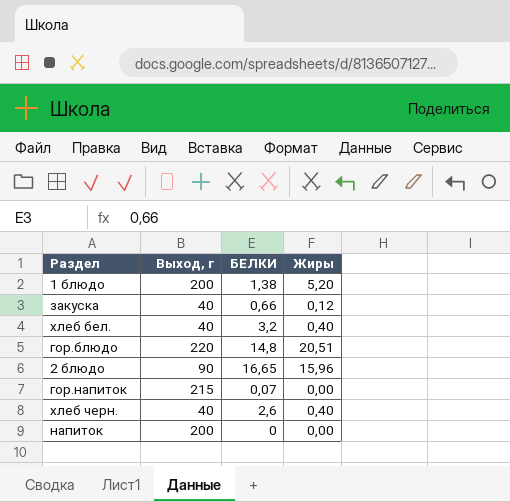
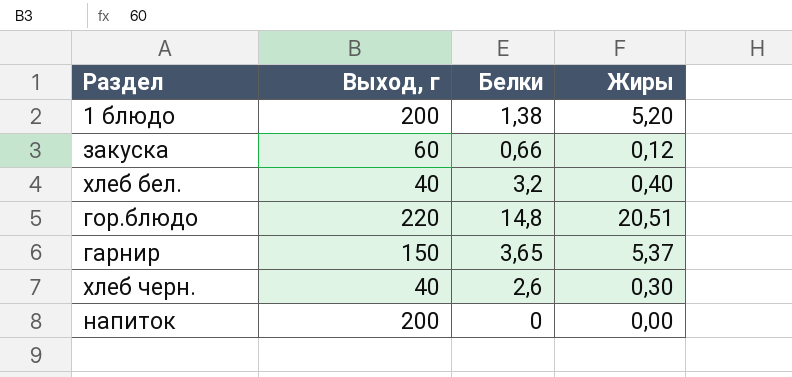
column name: БЕЛКИ -> Белки
row 2 блюдо: 90 | 16,65 | 15,96 -> none
row гор.напиток: 215 | 0,07 | 0,00 -> none
закуска | Выход, г: 40 -> 60
row гарнир: none -> 150 | 3,65 | 5,37
хлеб черн. | Жиры: 0,40 -> 0,30

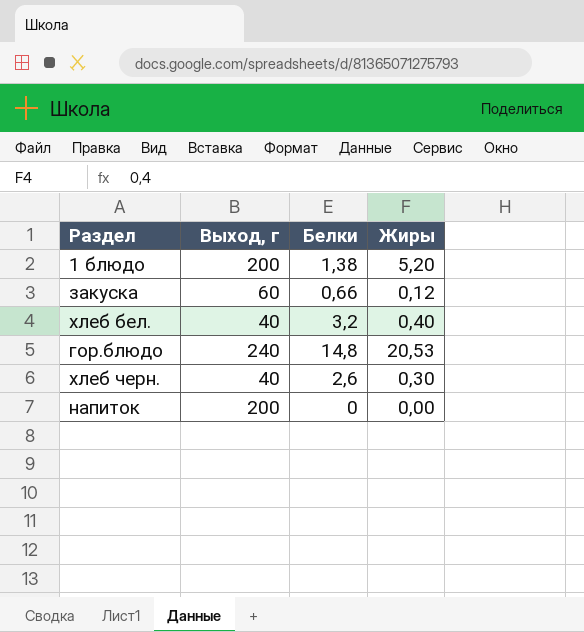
row гарнир: 150 | 3,65 | 5,37 -> none
гор.блюдо | Выход, г: 220 -> 240
гор.блюдо | Жиры: 20,51 -> 20,53

